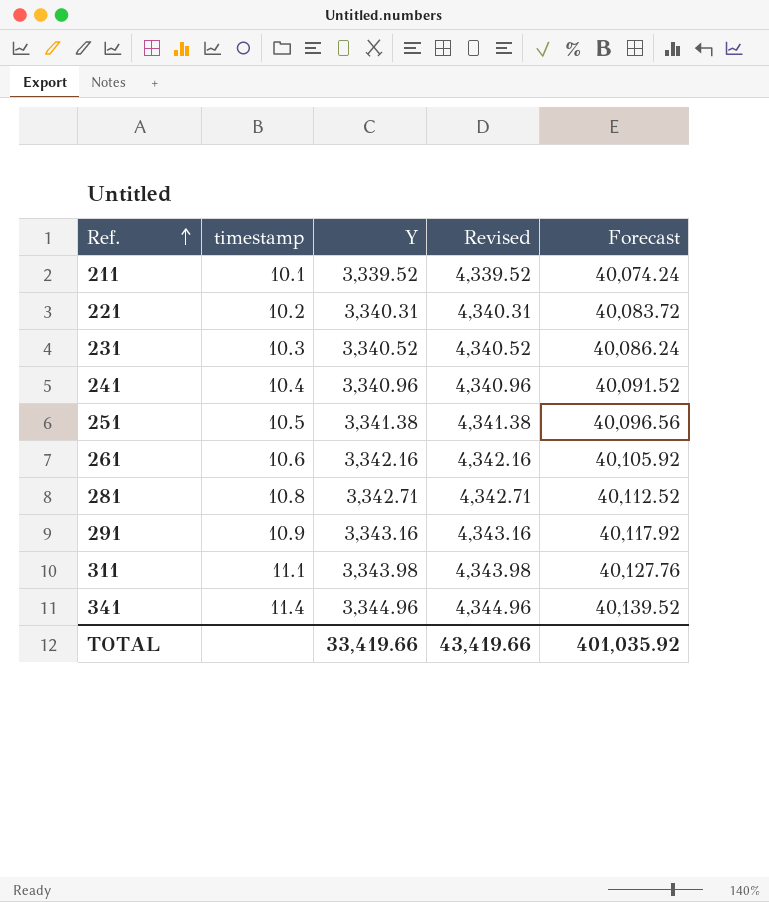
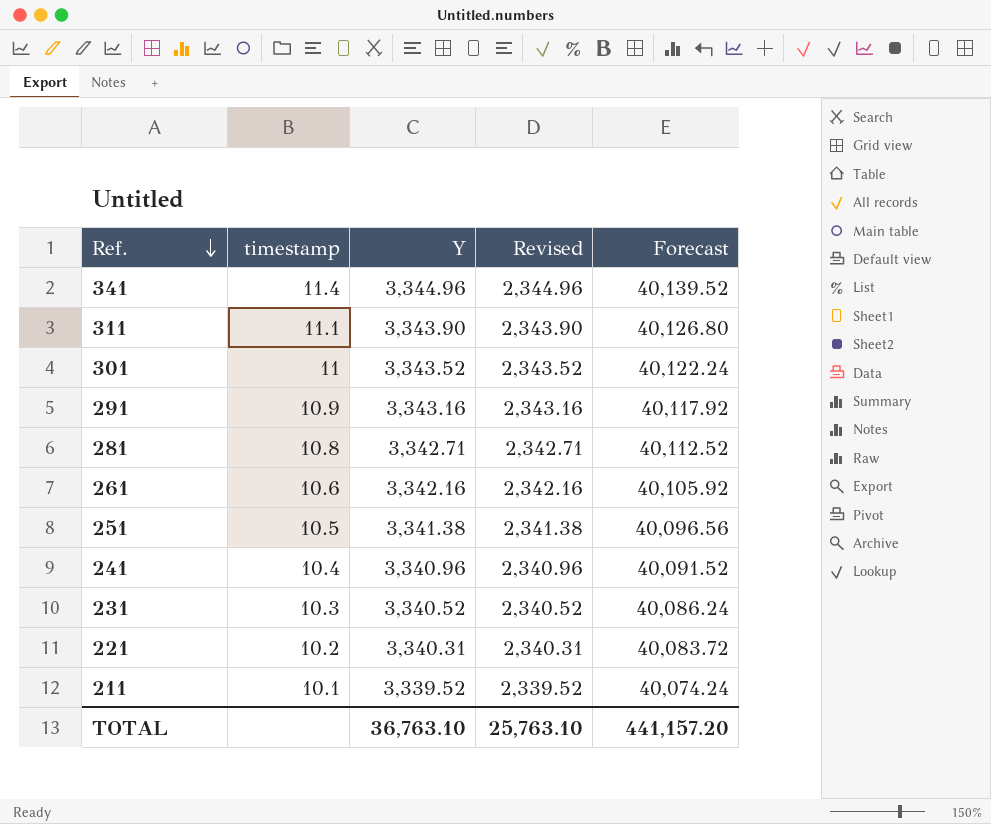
row order: Ref. ascending -> Ref. descending
column Revised | formula: [Y] + 1000 -> [Y] - 1000
311 | Y: 3,343.98 -> 3,343.90
311 | Forecast: 40,127.76 -> 40,126.80
row 301: none -> 11 | 3,343.52 | 2,343.52 | 40,122.24
TOTAL | Y: 33,419.66 -> 36,763.10
TOTAL | Revised: 43,419.66 -> 25,763.10
TOTAL | Forecast: 401,035.92 -> 441,157.20

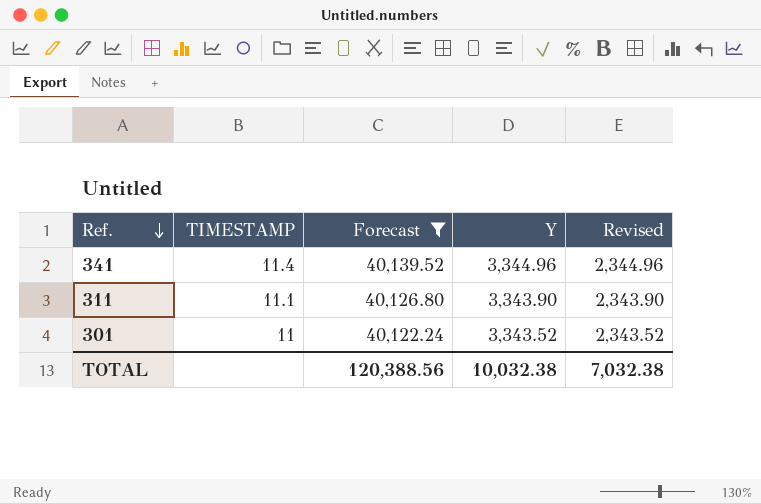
filter: none -> Forecast >= 40,122.24
column name: timestamp -> TIMESTAMP
column Forecast | position: 5 -> 3
TOTAL | Forecast: 441,157.20 -> 120,388.56
TOTAL | Y: 36,763.10 -> 10,032.38
TOTAL | Revised: 25,763.10 -> 7,032.38

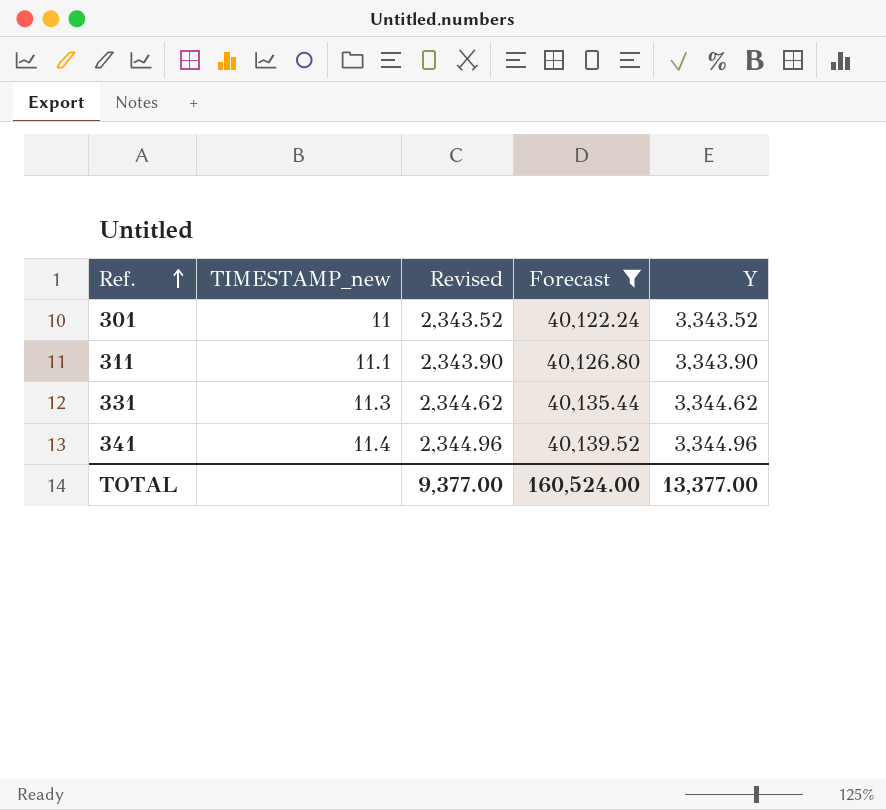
row order: Ref. descending -> Ref. ascending
column name: TIMESTAMP -> TIMESTAMP_new
column Revised | position: 5 -> 3
row 331: none -> 11.3 | 2,344.62 | 40,135.44 | 3,344.62
TOTAL | Revised: 7,032.38 -> 9,377.00
TOTAL | Forecast: 120,388.56 -> 160,524.00
TOTAL | Y: 10,032.38 -> 13,377.00

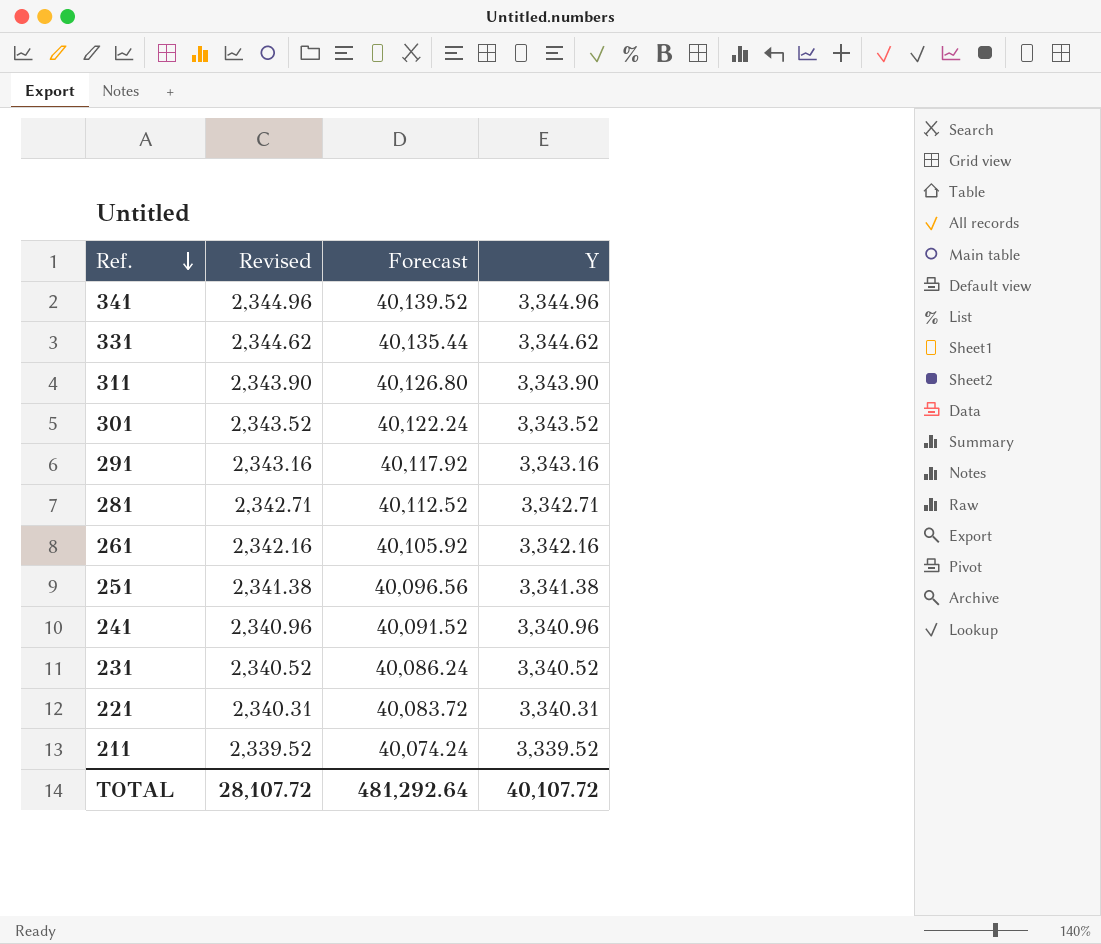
filter: Forecast >= 40,122.24 -> none
row order: Ref. ascending -> Ref. descending
column TIMESTAMP_new | position: 2 -> none
TOTAL | Revised: 9,377.00 -> 28,107.72
TOTAL | Forecast: 160,524.00 -> 481,292.64
TOTAL | Y: 13,377.00 -> 40,107.72

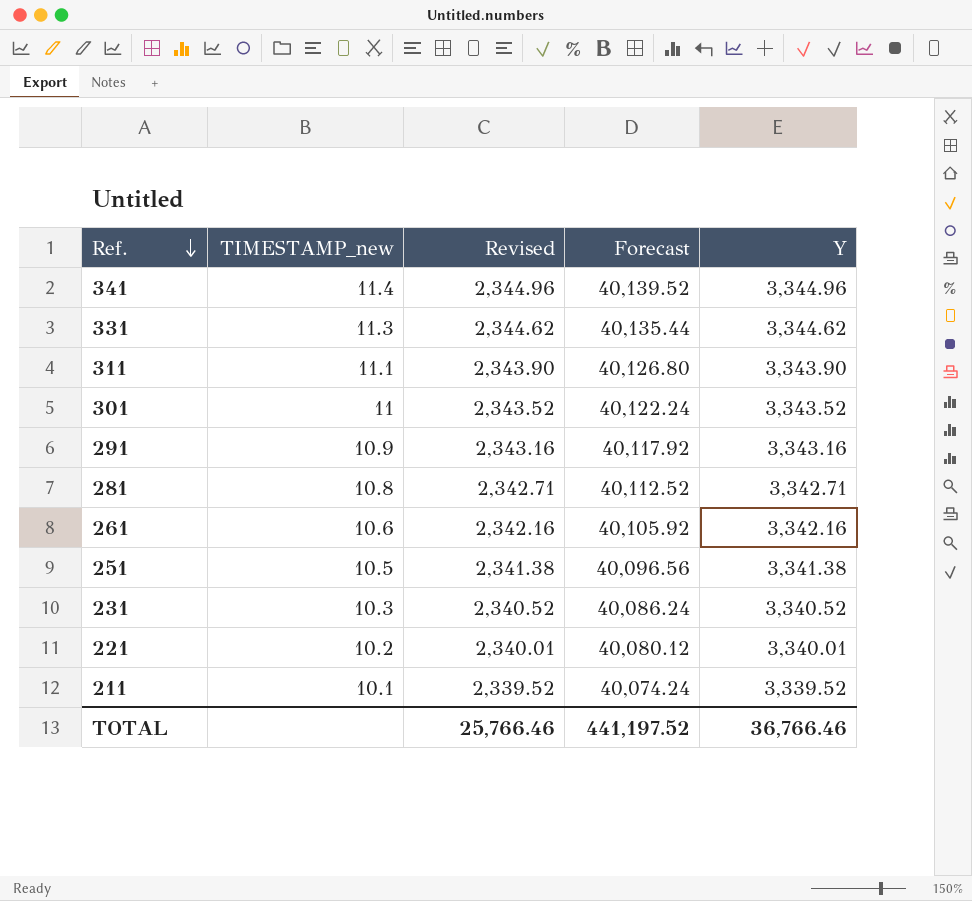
column TIMESTAMP_new | position: none -> 2
row 241: 2,340.96 | 40,091.52 | 3,340.96 -> none
221 | Revised: 2,340.31 -> 2,340.01
221 | Forecast: 40,083.72 -> 40,080.12
221 | Y: 3,340.31 -> 3,340.01
TOTAL | Revised: 28,107.72 -> 25,766.46
TOTAL | Forecast: 481,292.64 -> 441,197.52
TOTAL | Y: 40,107.72 -> 36,766.46

